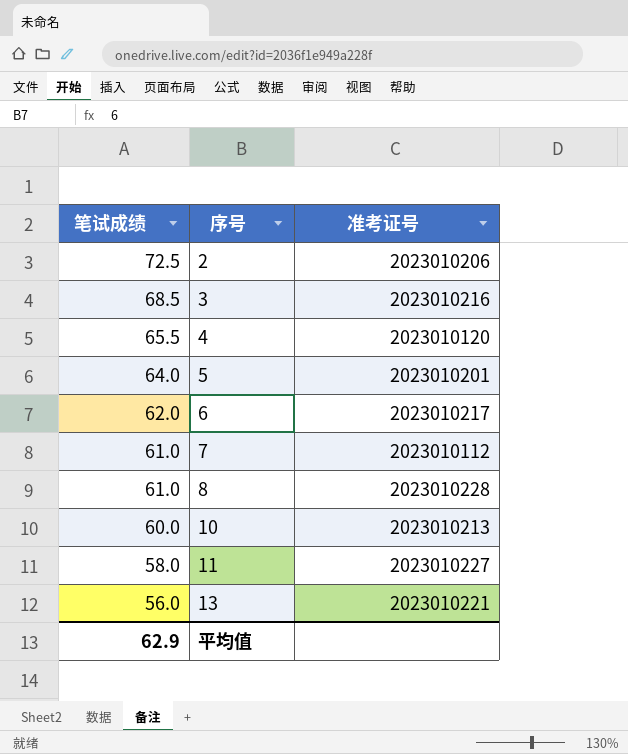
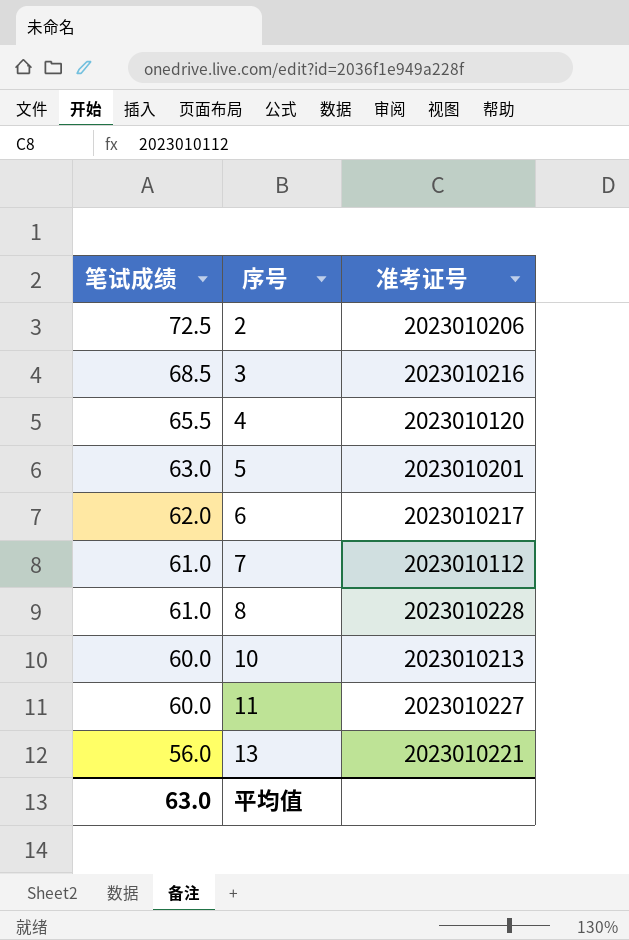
5 | 笔试成绩: 64.0 -> 63.0
11 | 笔试成绩: 58.0 -> 60.0
平均值 | 笔试成绩: 62.9 -> 63.0

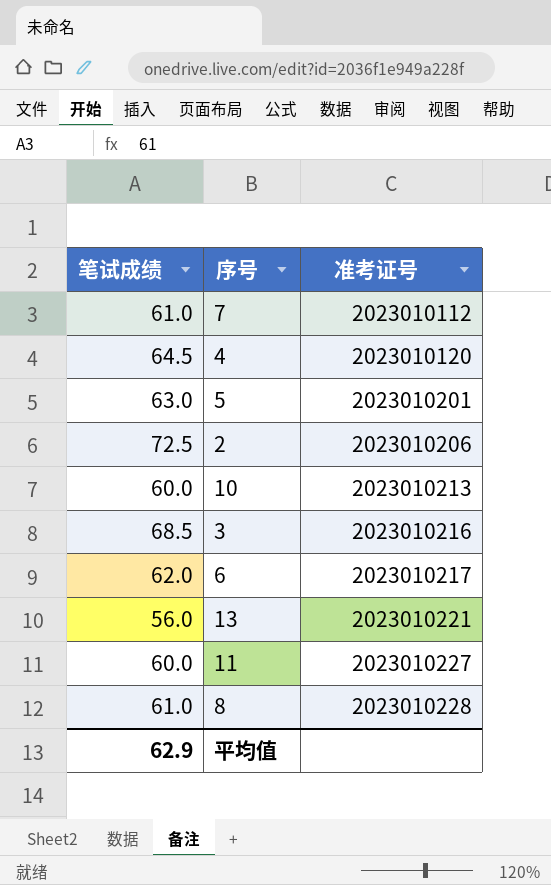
row order: 笔试成绩 descending -> 准考证号 ascending
4 | 笔试成绩: 65.5 -> 64.5
平均值 | 笔试成绩: 63.0 -> 62.9

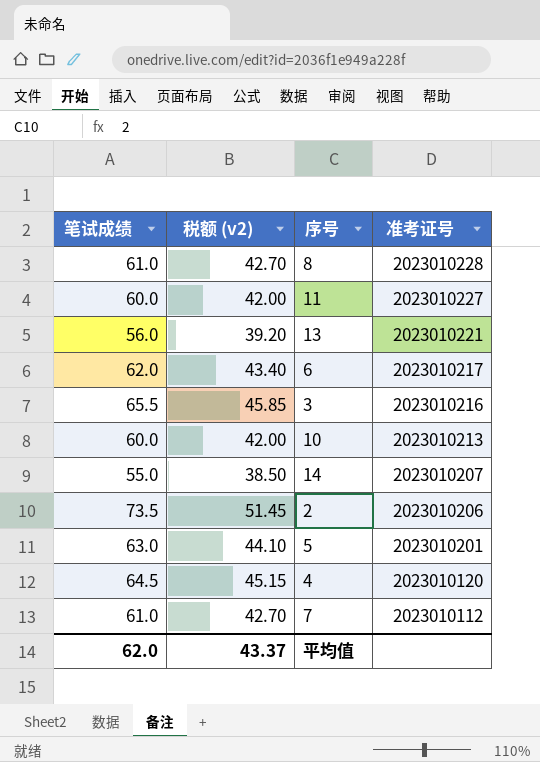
row order: 准考证号 ascending -> 准考证号 descending
column 税额 (v2) | formula: none -> [笔试成绩] * 0.7
3 | 笔试成绩: 68.5 -> 65.5
row 14: none -> 55.0 | 38.50 | 2023010207
2 | 笔试成绩: 72.5 -> 73.5
平均值 | 笔试成绩: 62.9 -> 62.0

